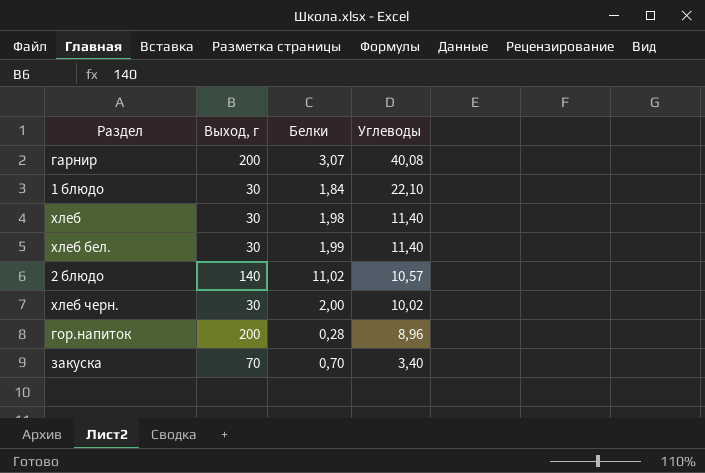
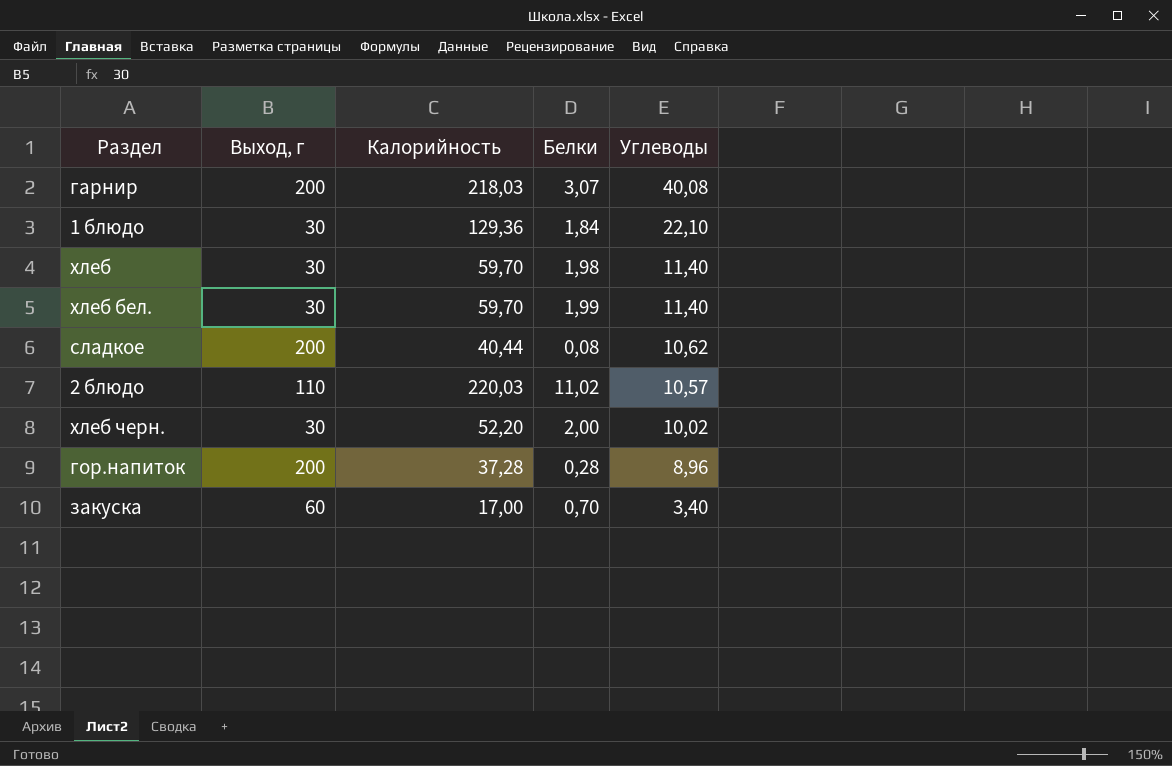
column Калорийность | position: none -> 3
row сладкое: none -> 200 | 40,44 | 0,08 | 10,62
2 блюдо | Выход, г: 140 -> 110
закуска | Выход, г: 70 -> 60

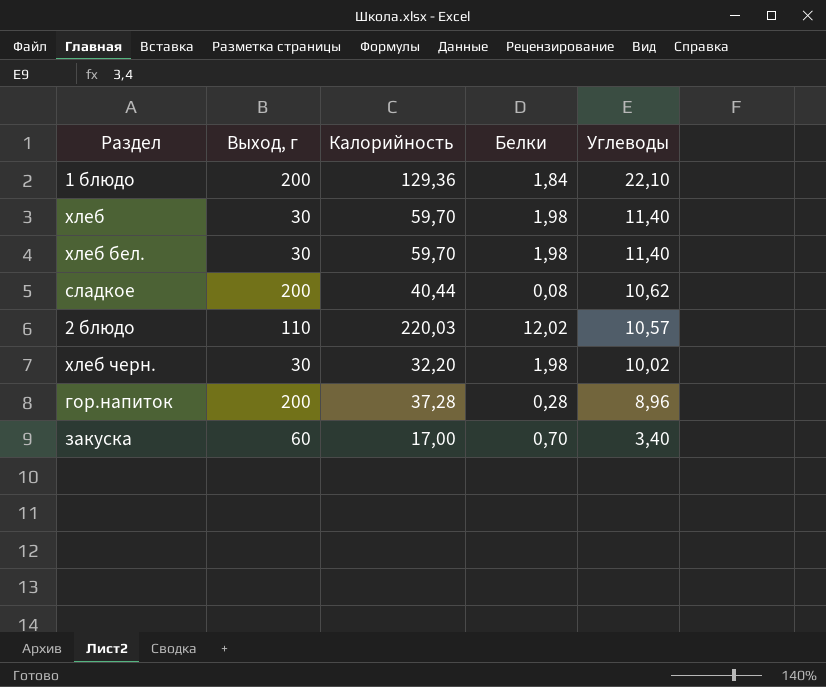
row гарнир: 200 | 218,03 | 3,07 | 40,08 -> none
1 блюдо | Выход, г: 30 -> 200
хлеб бел. | Белки: 1,99 -> 1,98
2 блюдо | Белки: 11,02 -> 12,02
хлеб черн. | Калорийность: 52,20 -> 32,20
хлеб черн. | Белки: 2,00 -> 1,98

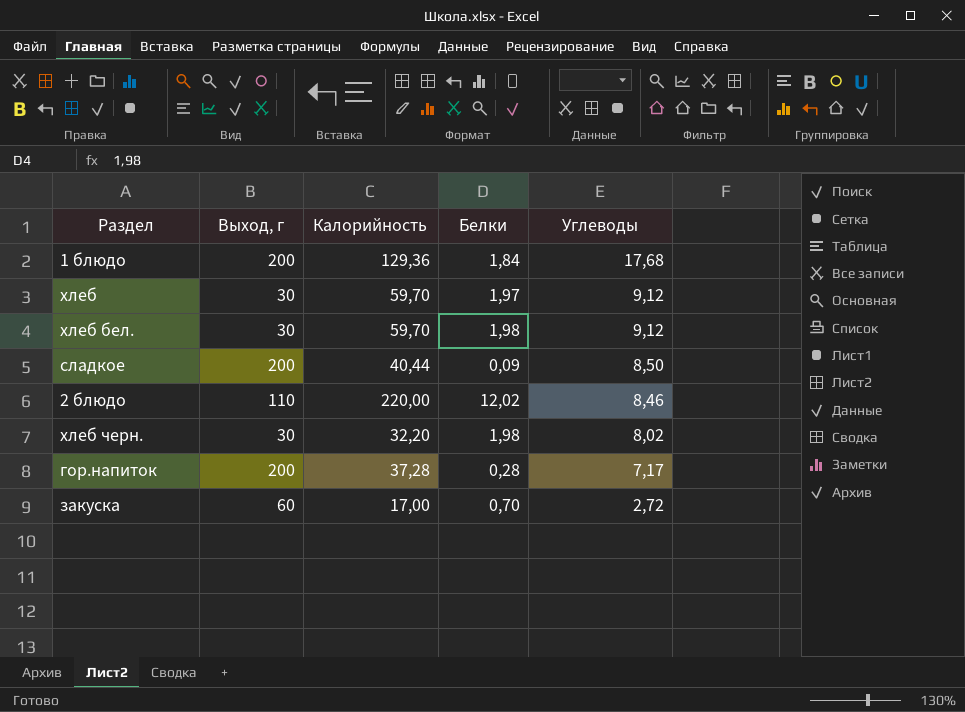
1 блюдо | Углеводы: 22,10 -> 17,68
хлеб | Белки: 1,98 -> 1,97
хлеб | Углеводы: 11,40 -> 9,12
хлеб бел. | Углеводы: 11,40 -> 9,12
сладкое | Белки: 0,08 -> 0,09
сладкое | Углеводы: 10,62 -> 8,50
2 блюдо | Калорийность: 220,03 -> 220,00
2 блюдо | Углеводы: 10,57 -> 8,46
хлеб черн. | Углеводы: 10,02 -> 8,02
гор.напиток | Углеводы: 8,96 -> 7,17
закуска | Углеводы: 3,40 -> 2,72

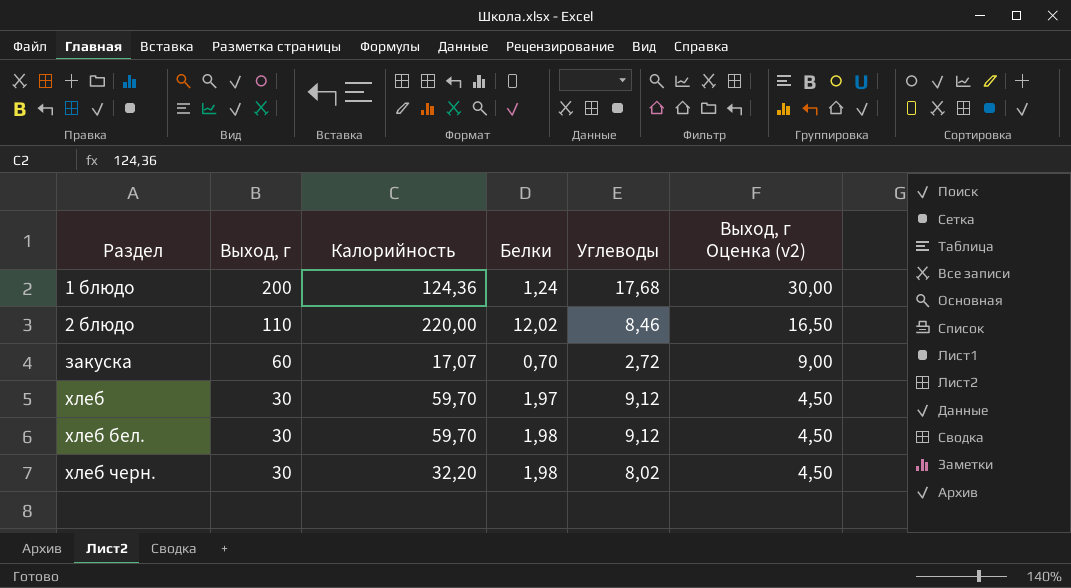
row order: Углеводы descending -> Раздел ascending
column Выход, г Оценка (v2) | formula: none -> [Выход, г] * 0,15
row сладкое: 200 | 40,44 | 0,09 | 8,50 -> none
row гор.напиток: 200 | 37,28 | 0,28 | 7,17 -> none
1 блюдо | Калорийность: 129,36 -> 124,36
1 блюдо | Белки: 1,84 -> 1,24
закуска | Калорийность: 17,00 -> 17,07

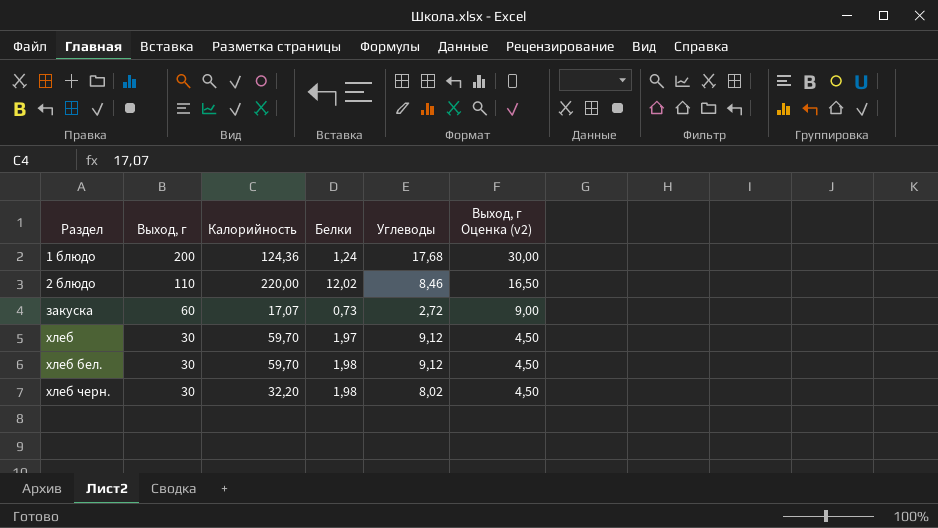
закуска | Белки: 0,70 -> 0,73

